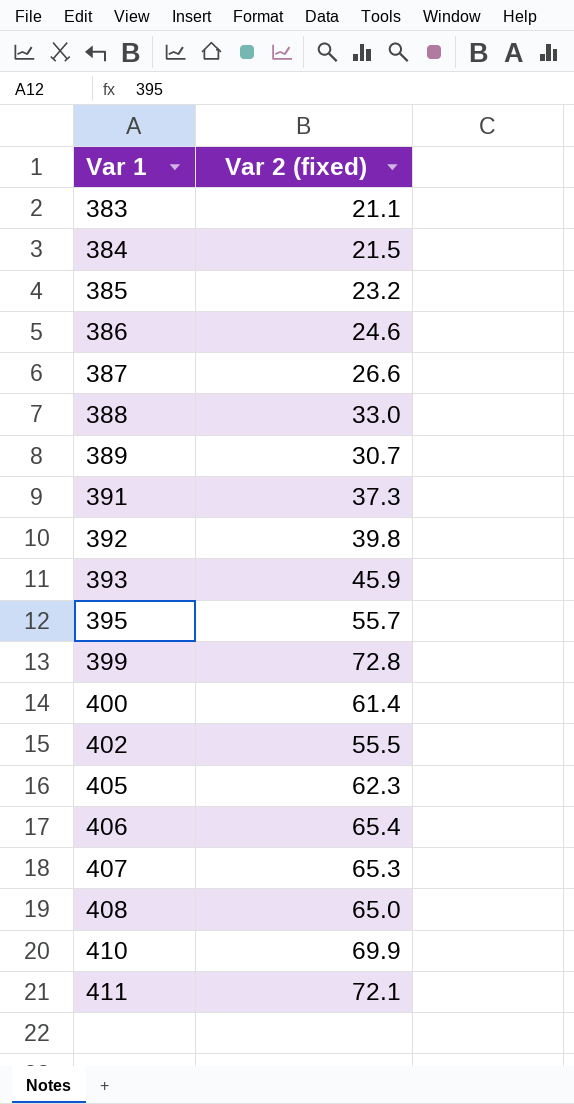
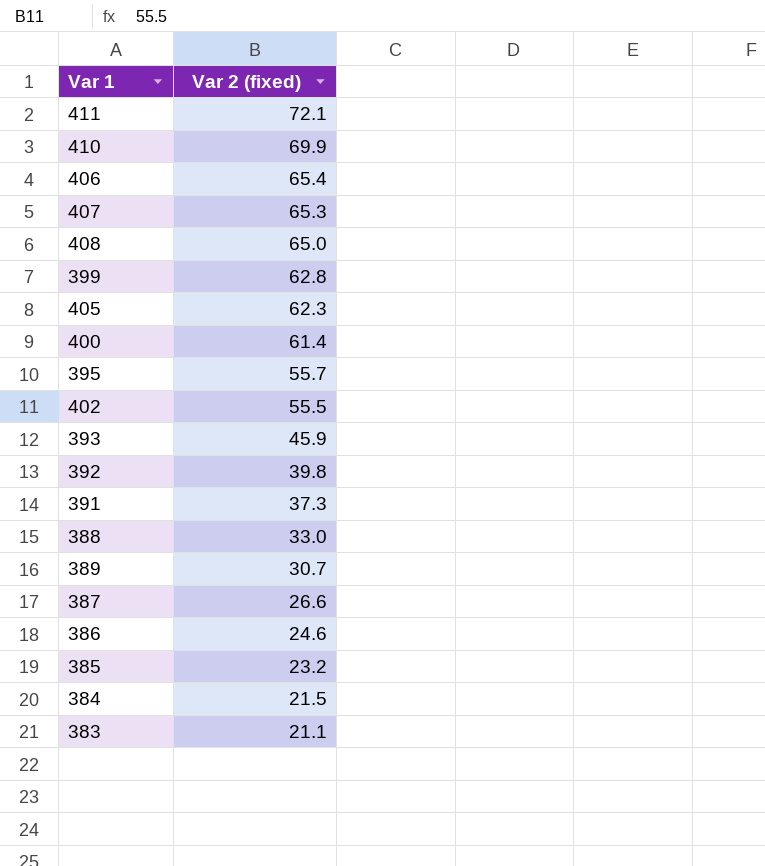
row order: Var 1 ascending -> Var 2 (fixed) descending
399 | Var 2 (fixed): 72.8 -> 62.8

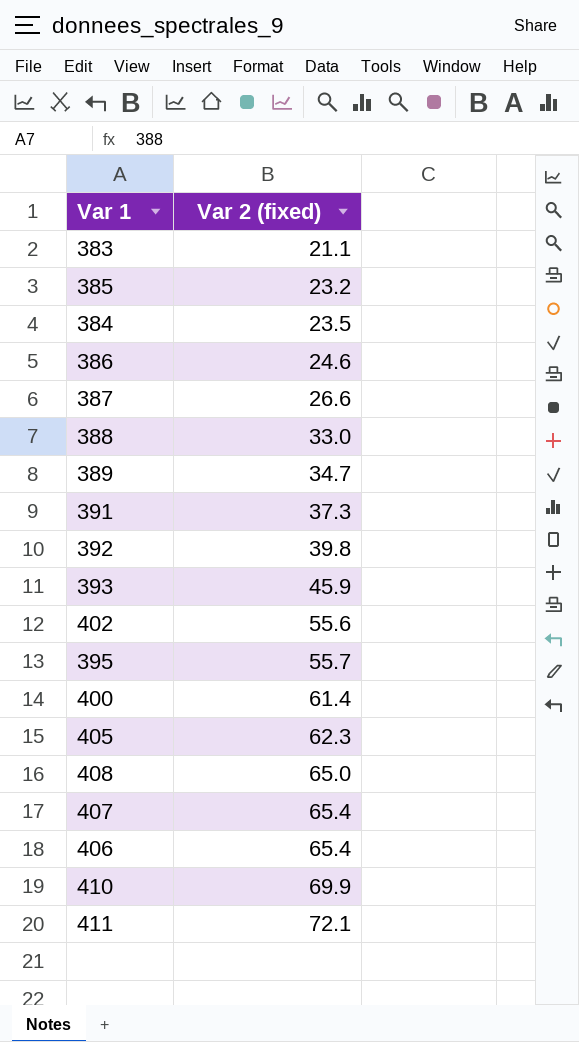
row order: Var 2 (fixed) descending -> Var 2 (fixed) ascending
row 399: 62.8 -> none
384 | Var 2 (fixed): 21.5 -> 23.5
389 | Var 2 (fixed): 30.7 -> 34.7
402 | Var 2 (fixed): 55.5 -> 55.6
407 | Var 2 (fixed): 65.3 -> 65.4

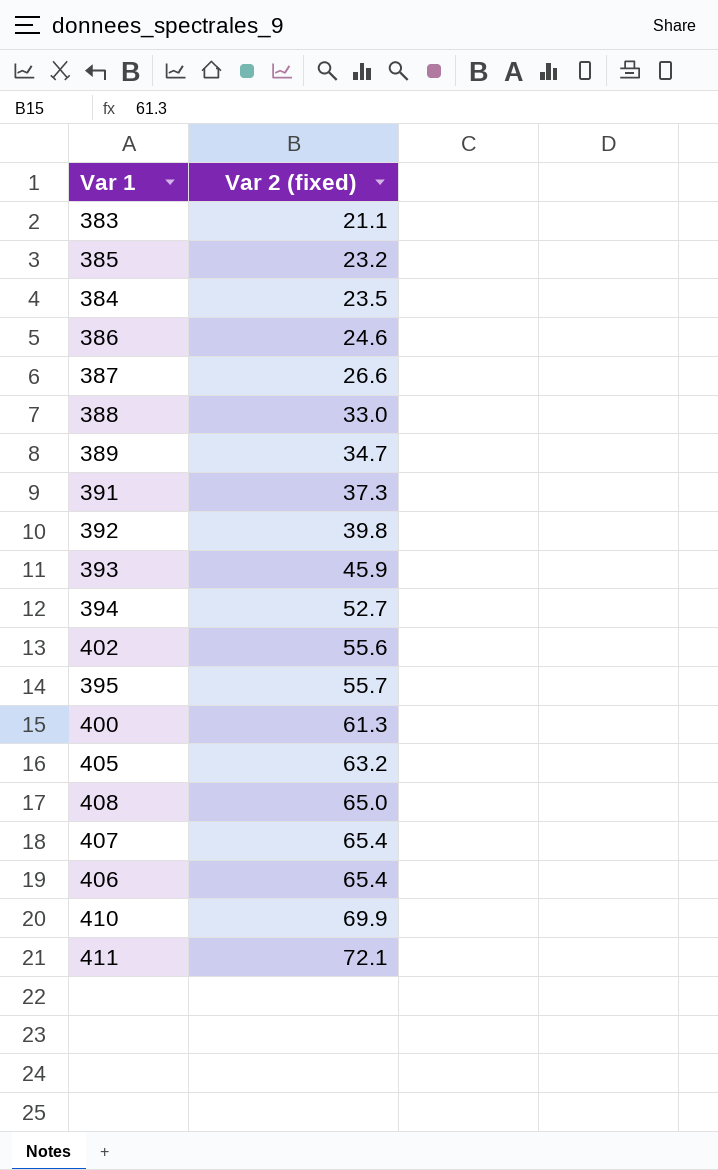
row 394: none -> 52.7
400 | Var 2 (fixed): 61.4 -> 61.3
405 | Var 2 (fixed): 62.3 -> 63.2

